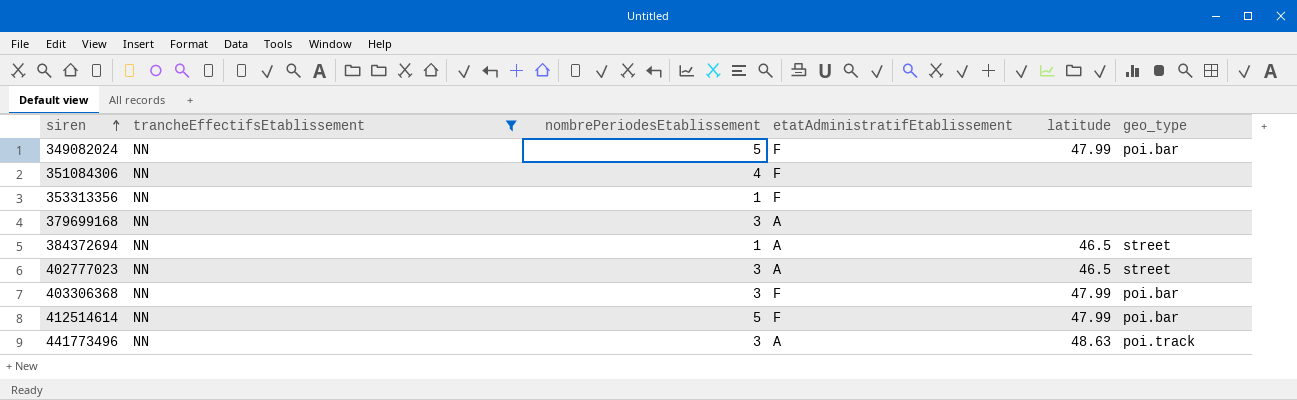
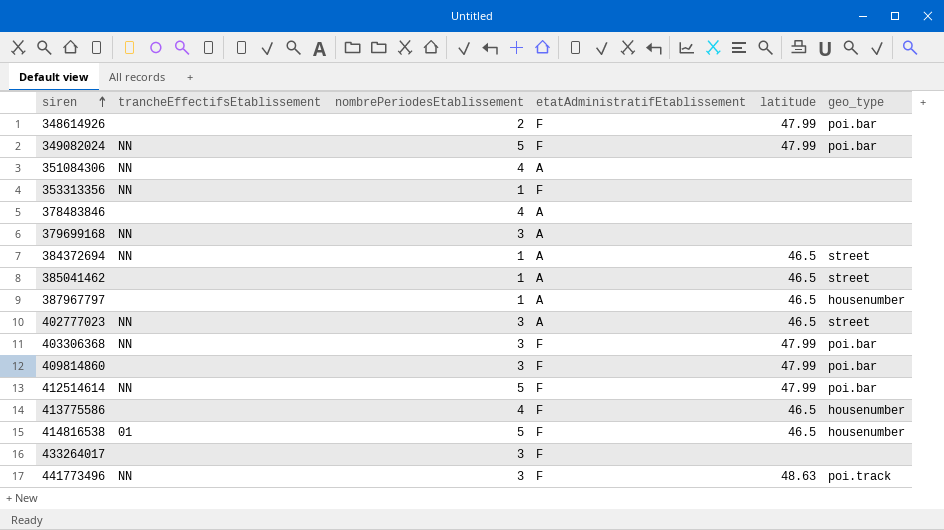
filter: trancheEffectifsEtablissement = NN -> none
351084306 | etatAdministratifEtablissement: F -> A
441773496 | etatAdministratifEtablissement: A -> F

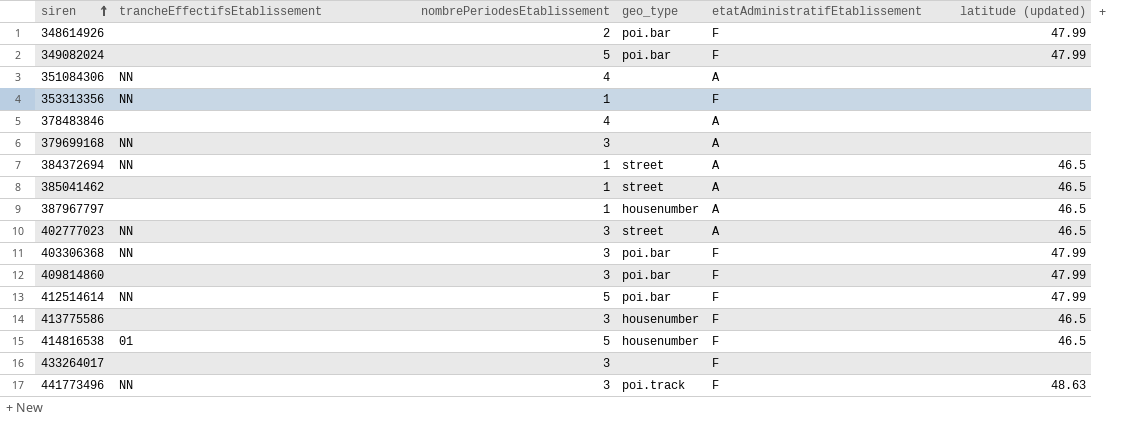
column geo_type | position: 6 -> 4
column name: latitude -> latitude (updated)
349082024 | trancheEffectifsEtablissement: NN -> none
413775586 | nombrePeriodesEtablissement: 4 -> 3

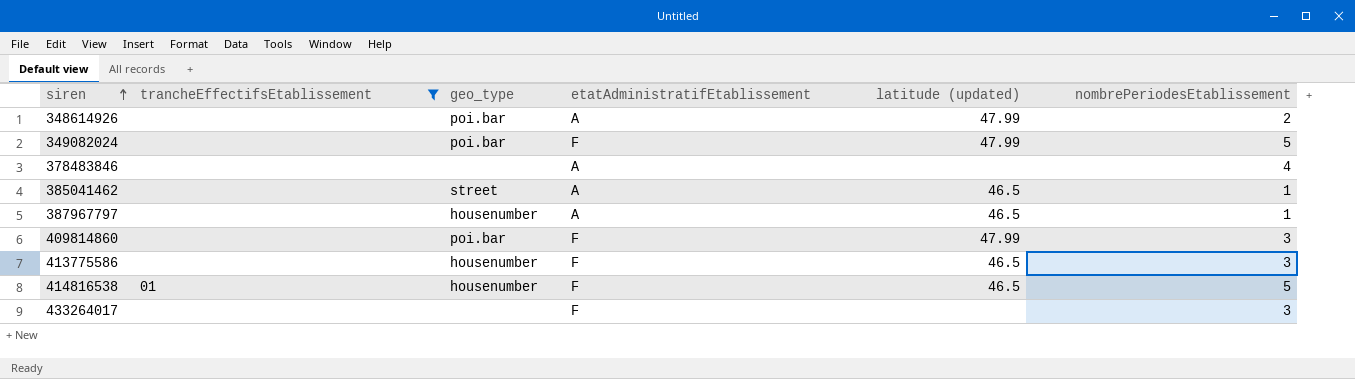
filter: none -> trancheEffectifsEtablissement != NN
column nombrePeriodesEtablissement | position: 3 -> 6
348614926 | etatAdministratifEtablissement: F -> A

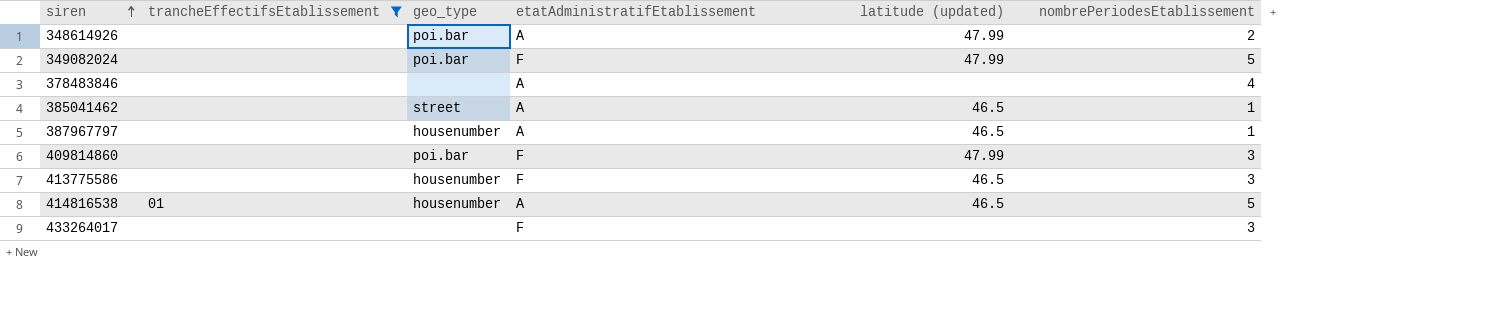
414816538 | etatAdministratifEtablissement: F -> A

